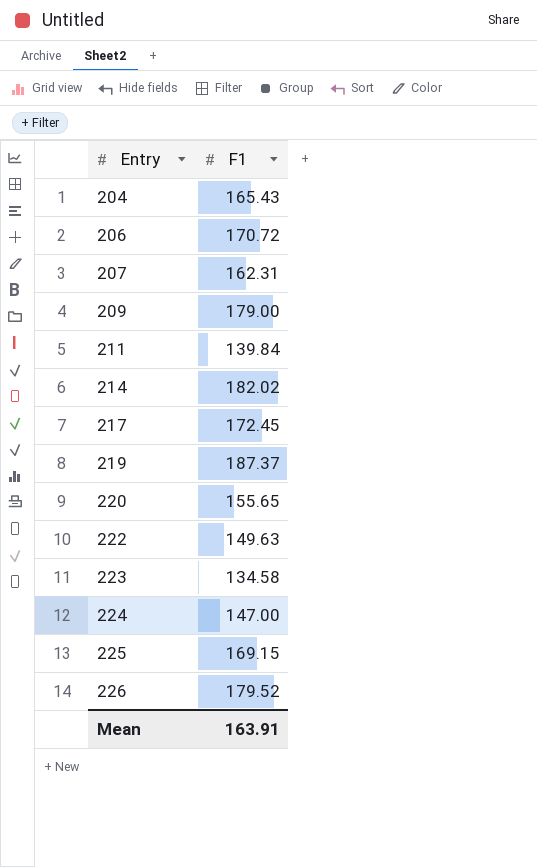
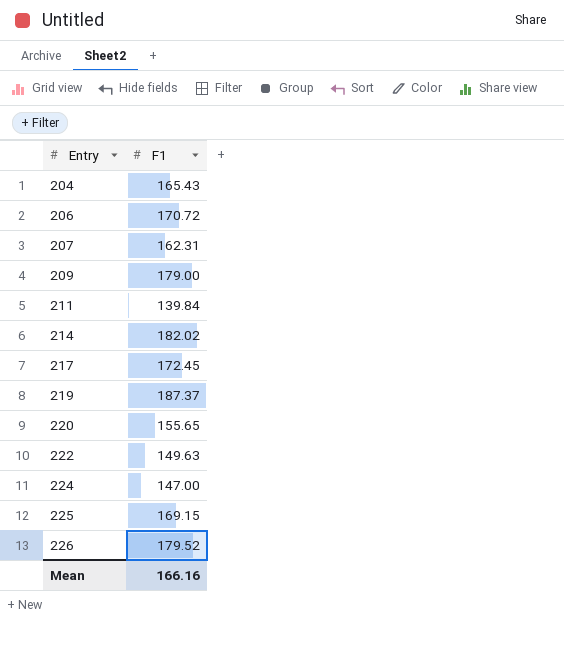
row 223: 134.58 -> none
Mean | F1: 163.91 -> 166.16

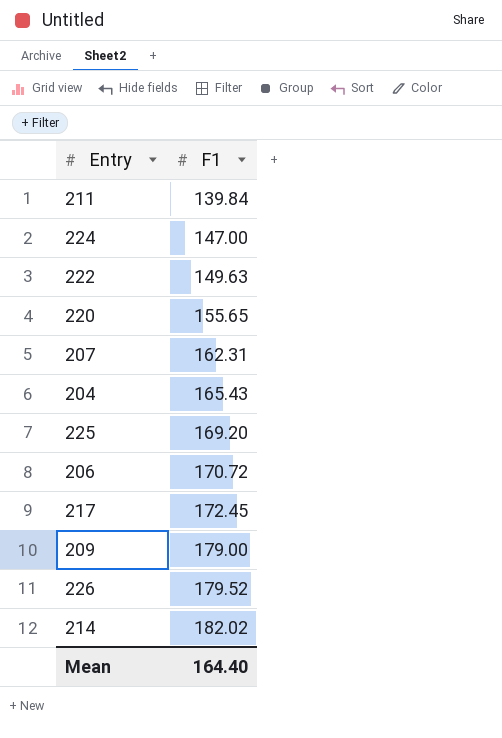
row order: Entry ascending -> F1 ascending
row 219: 187.37 -> none
225 | F1: 169.15 -> 169.20
Mean | F1: 166.16 -> 164.40

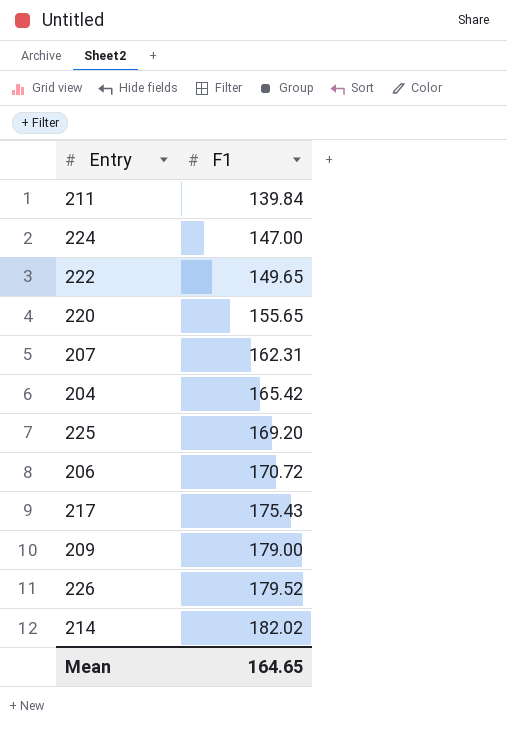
222 | F1: 149.63 -> 149.65
204 | F1: 165.43 -> 165.42
217 | F1: 172.45 -> 175.43
Mean | F1: 164.40 -> 164.65

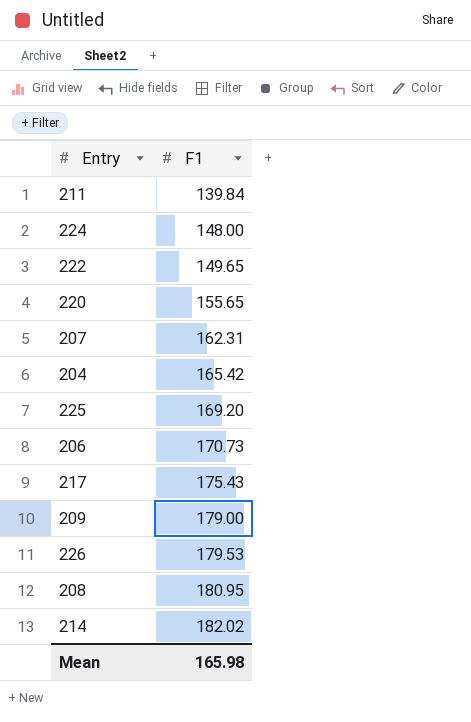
224 | F1: 147.00 -> 148.00
206 | F1: 170.72 -> 170.73
226 | F1: 179.52 -> 179.53
row 208: none -> 180.95
Mean | F1: 164.65 -> 165.98

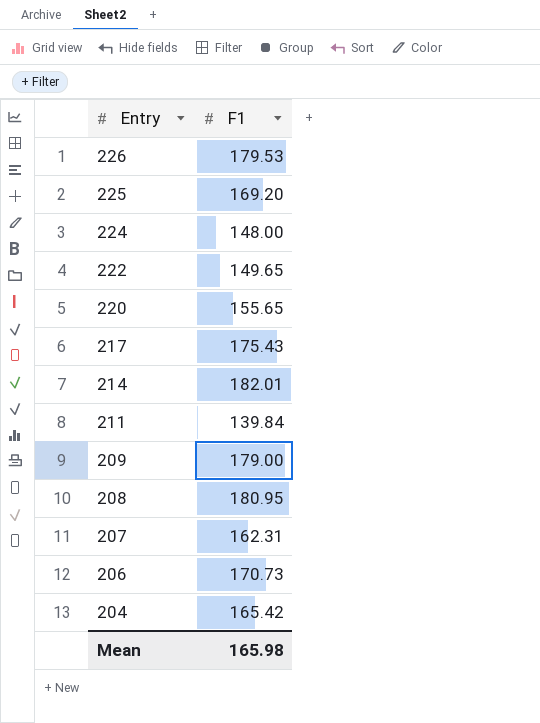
row order: F1 ascending -> Entry descending
214 | F1: 182.02 -> 182.01

